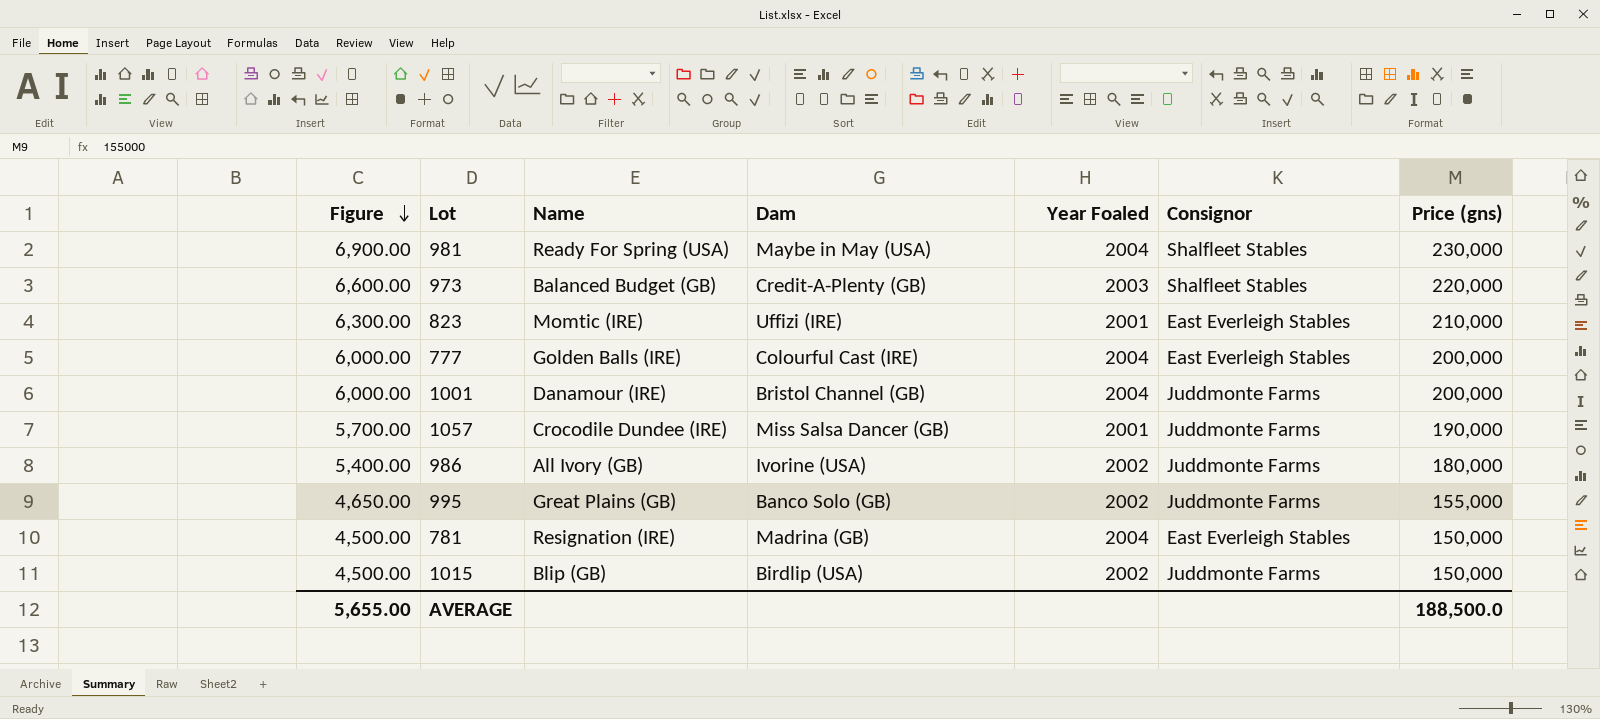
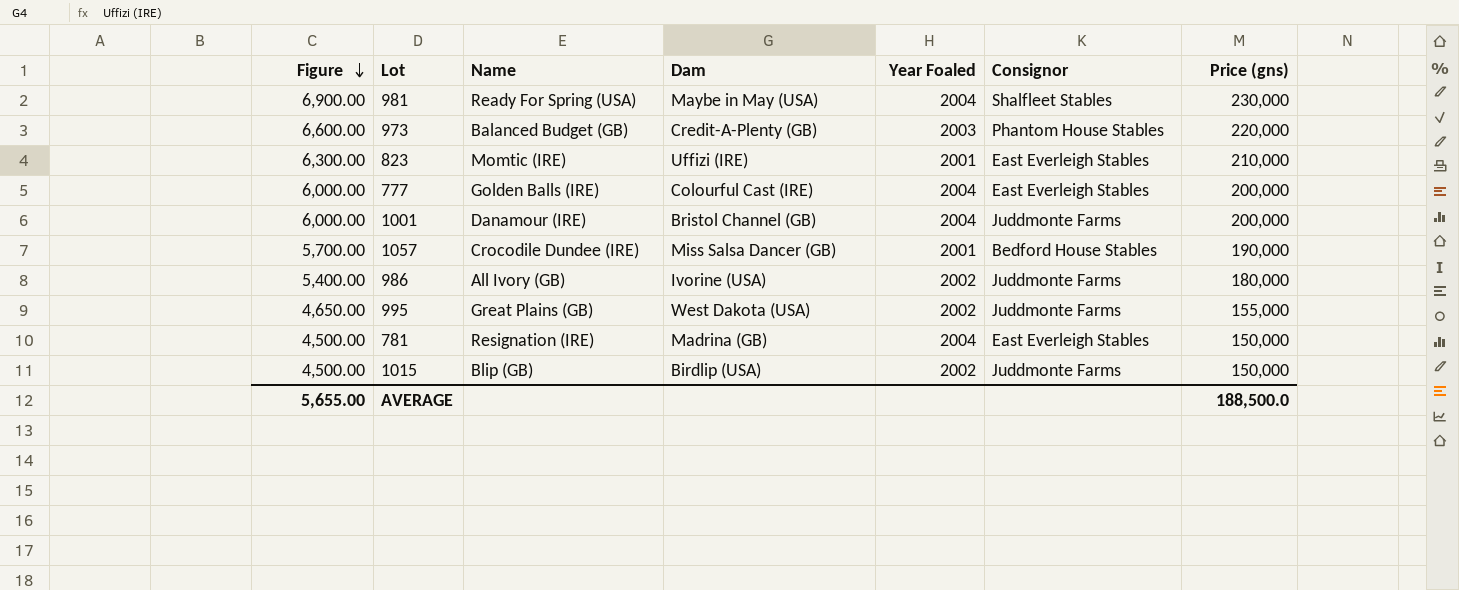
973 | Consignor: Shalfleet Stables -> Phantom House Stables
1057 | Consignor: Juddmonte Farms -> Bedford House Stables
995 | Dam: Banco Solo (GB) -> West Dakota (USA)

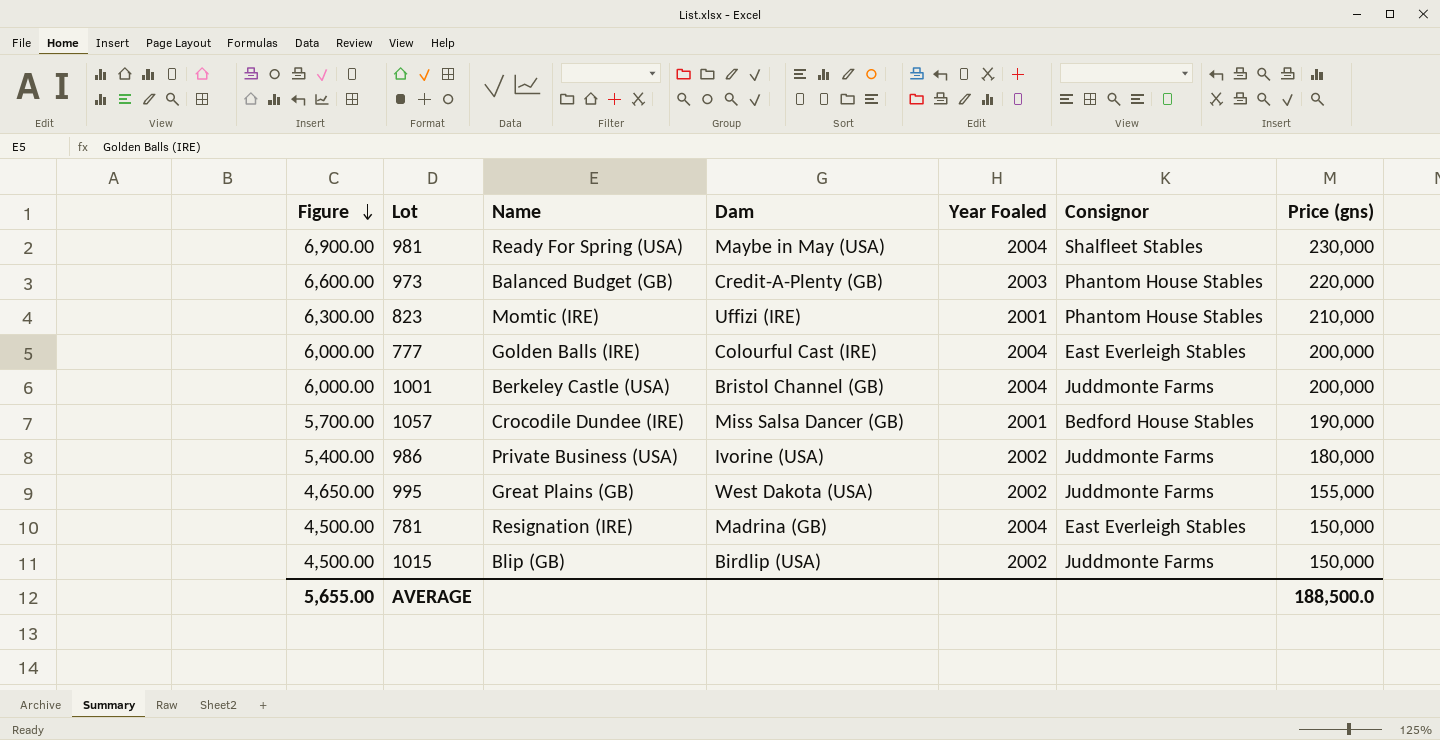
823 | Consignor: East Everleigh Stables -> Phantom House Stables
1001 | Name: Danamour (IRE) -> Berkeley Castle (USA)
986 | Name: All Ivory (GB) -> Private Business (USA)

